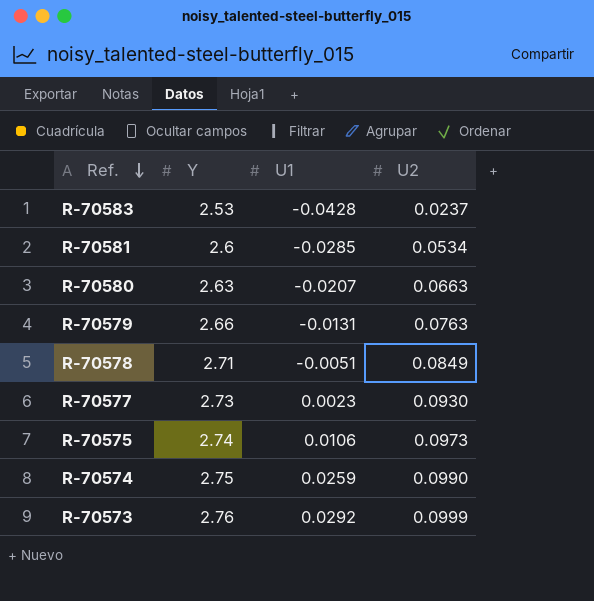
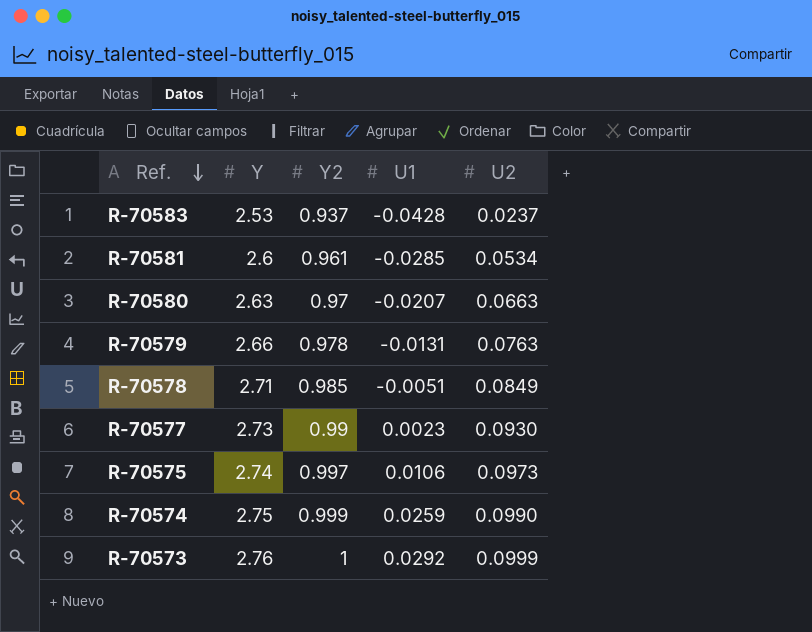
column Y2 | position: none -> 3

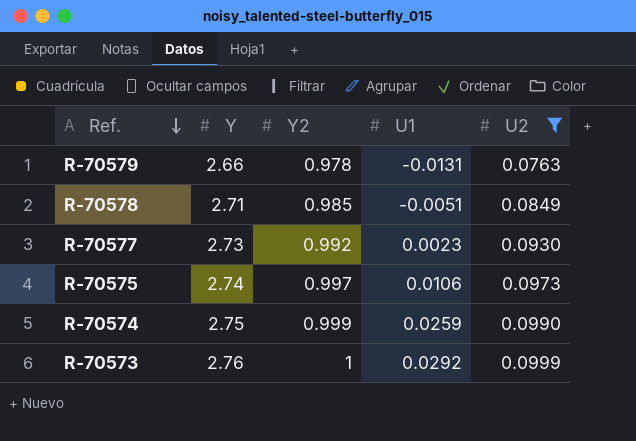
filter: none -> U2 >= 0.0763
R-70577 | Y2: 0.99 -> 0.992

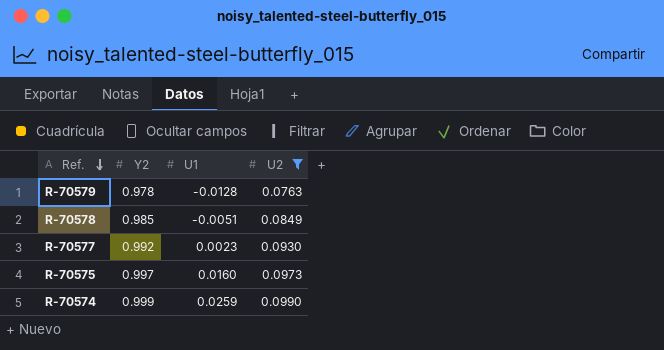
column Y | position: 2 -> none
row R-70573: 2.76 | 1 | 0.0292 | 0.0999 -> none
R-70579 | U1: -0.0131 -> -0.0128
R-70575 | U1: 0.0106 -> 0.0160

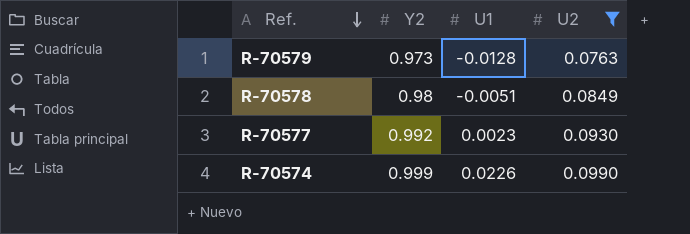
row R-70575: 0.997 | 0.0160 | 0.0973 -> none
R-70579 | Y2: 0.978 -> 0.973
R-70578 | Y2: 0.985 -> 0.98
R-70574 | U1: 0.0259 -> 0.0226

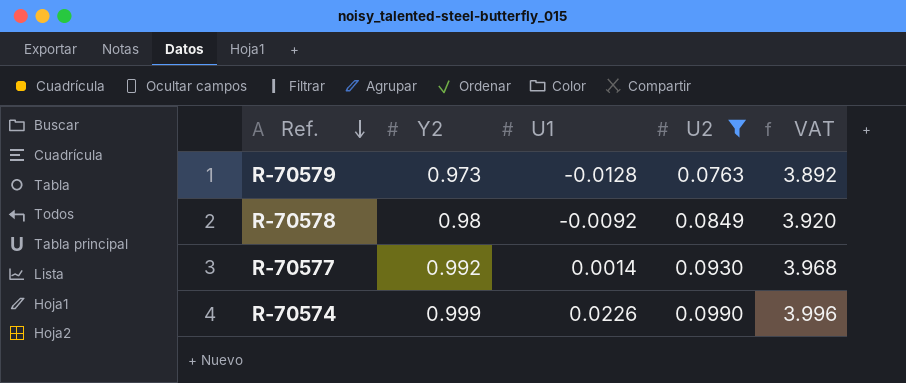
column VAT | formula: none -> [Y2] * 4
R-70578 | U1: -0.0051 -> -0.0092
R-70577 | U1: 0.0023 -> 0.0014

